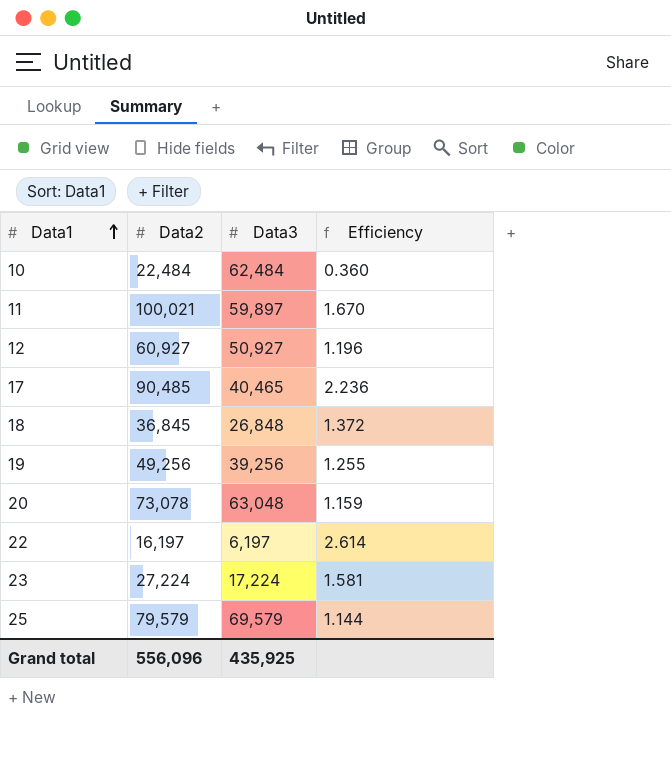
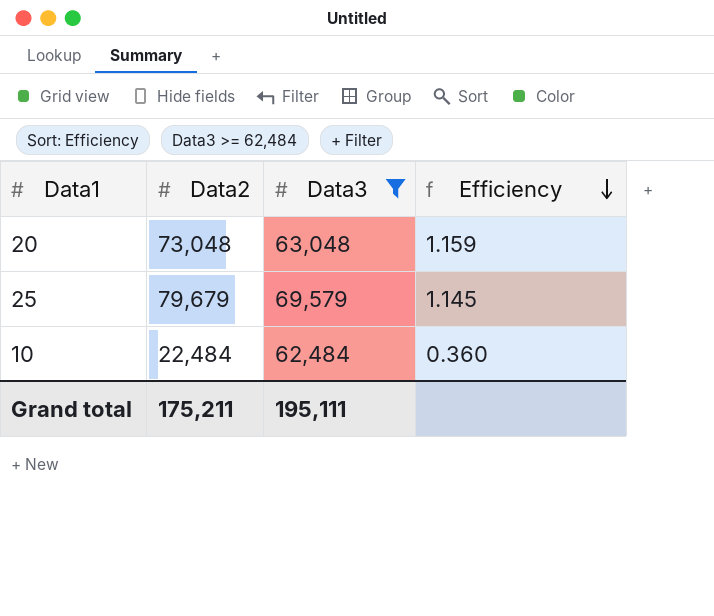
filter: none -> Data3 >= 62,484
row order: Data1 ascending -> Efficiency descending
20 | Data2: 73,078 -> 73,048
25 | Data2: 79,579 -> 79,679
25 | Efficiency: 1.144 -> 1.145
Grand total | Data2: 556,096 -> 175,211
Grand total | Data3: 435,925 -> 195,111

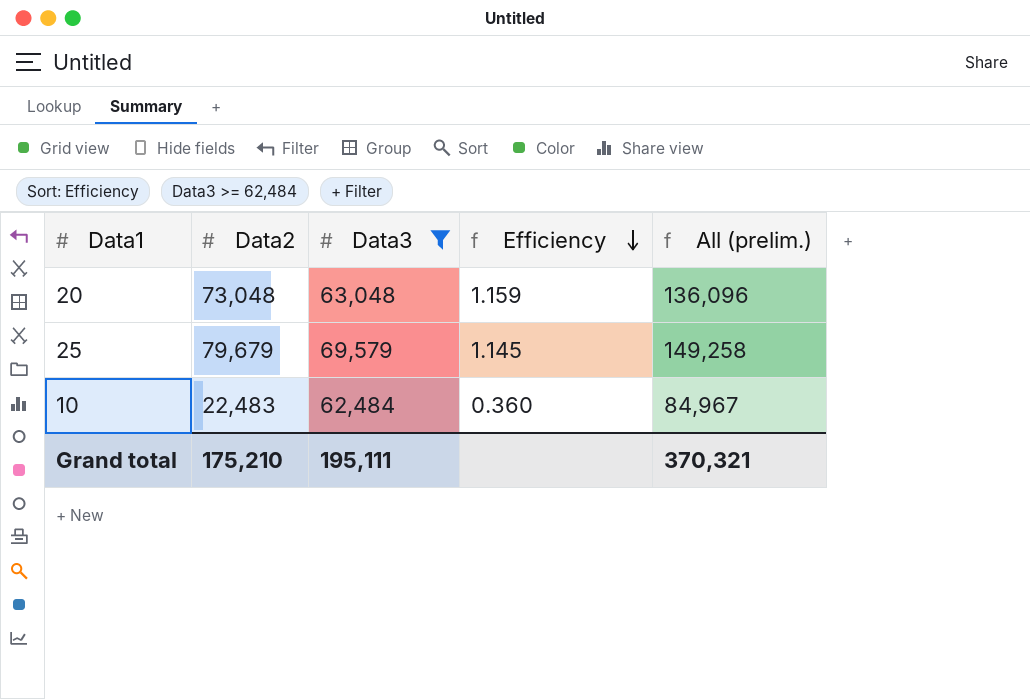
column All (prelim.) | formula: none -> [Data2] + [Data3]
10 | Data2: 22,484 -> 22,483
Grand total | Data2: 175,211 -> 175,210

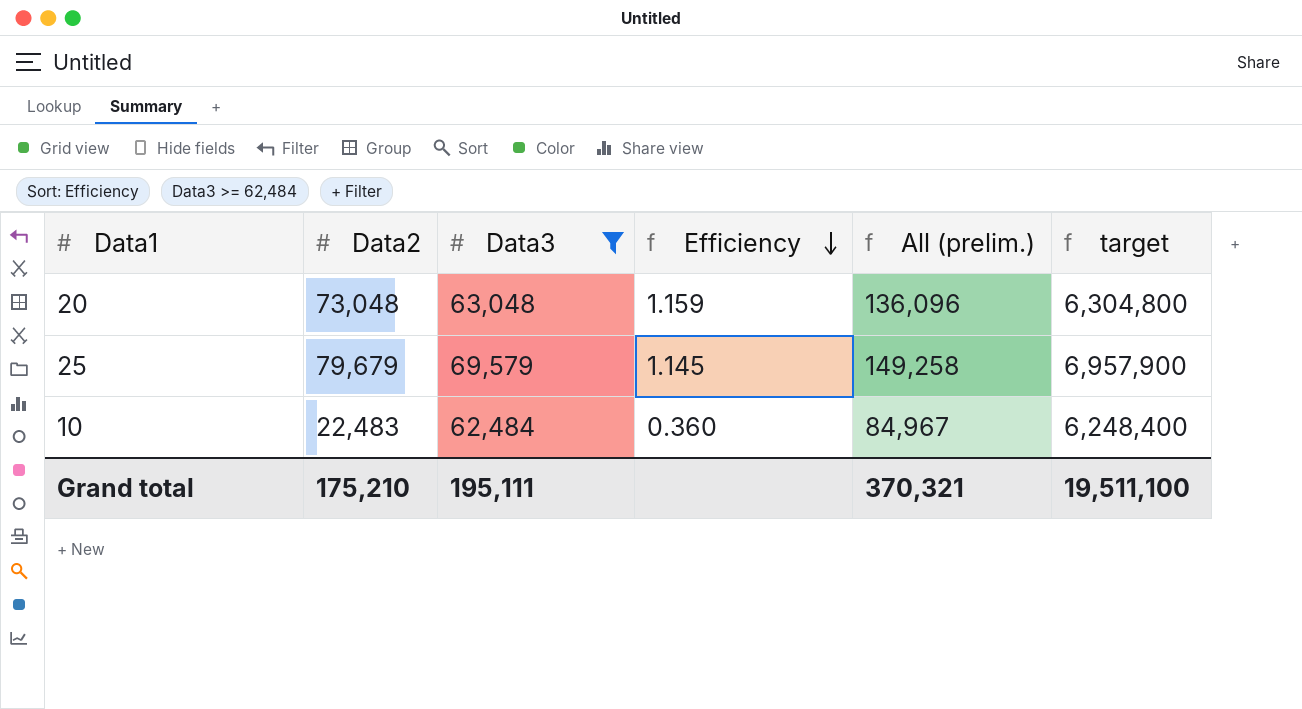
column target | formula: none -> [Data3] * 100

